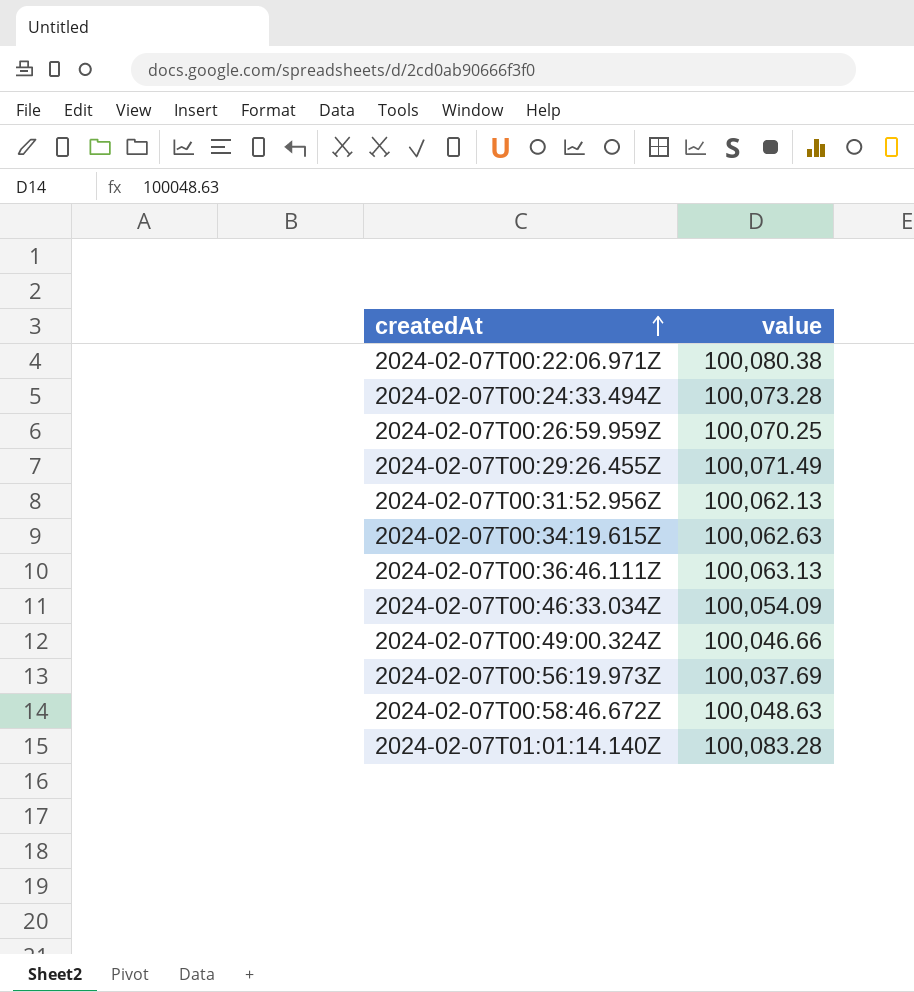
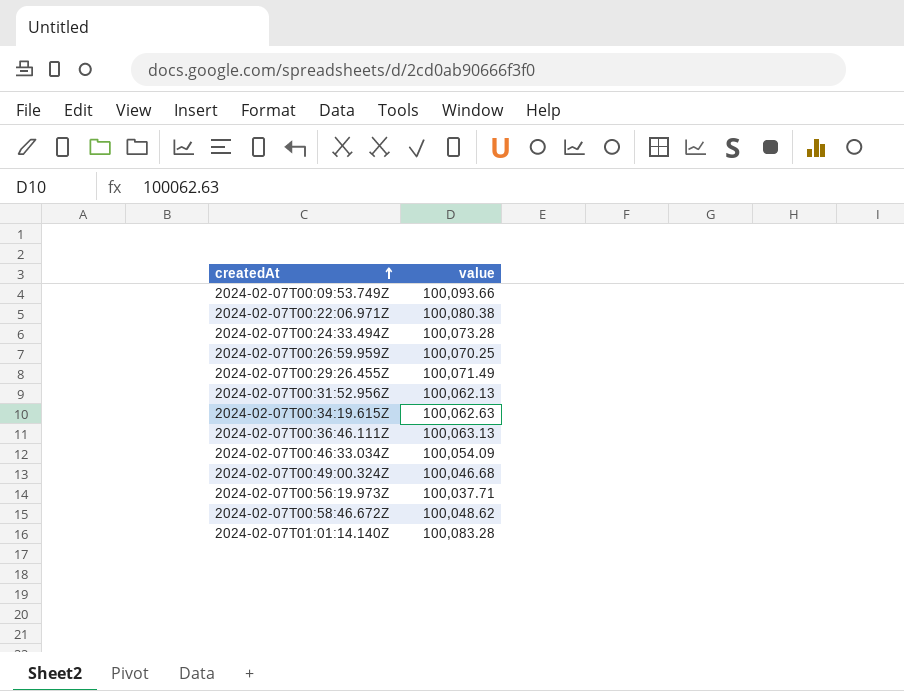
row 2024-02-07T00:09:53.749Z: none -> 100,093.66
2024-02-07T00:49:00.324Z | value: 100,046.66 -> 100,046.68
2024-02-07T00:56:19.973Z | value: 100,037.69 -> 100,037.71
2024-02-07T00:58:46.672Z | value: 100,048.63 -> 100,048.62

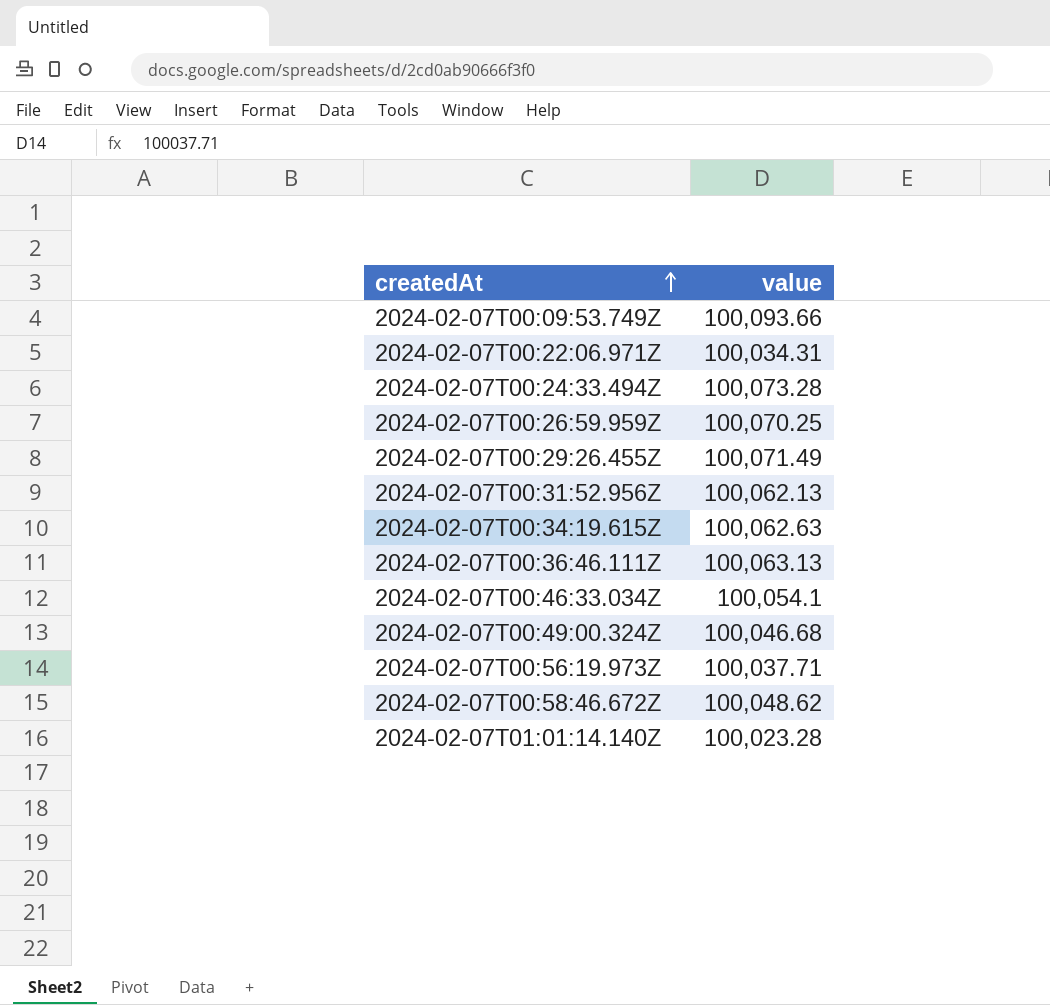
2024-02-07T00:22:06.971Z | value: 100,080.38 -> 100,034.31
2024-02-07T00:46:33.034Z | value: 100,054.09 -> 100,054.1
2024-02-07T01:01:14.140Z | value: 100,083.28 -> 100,023.28

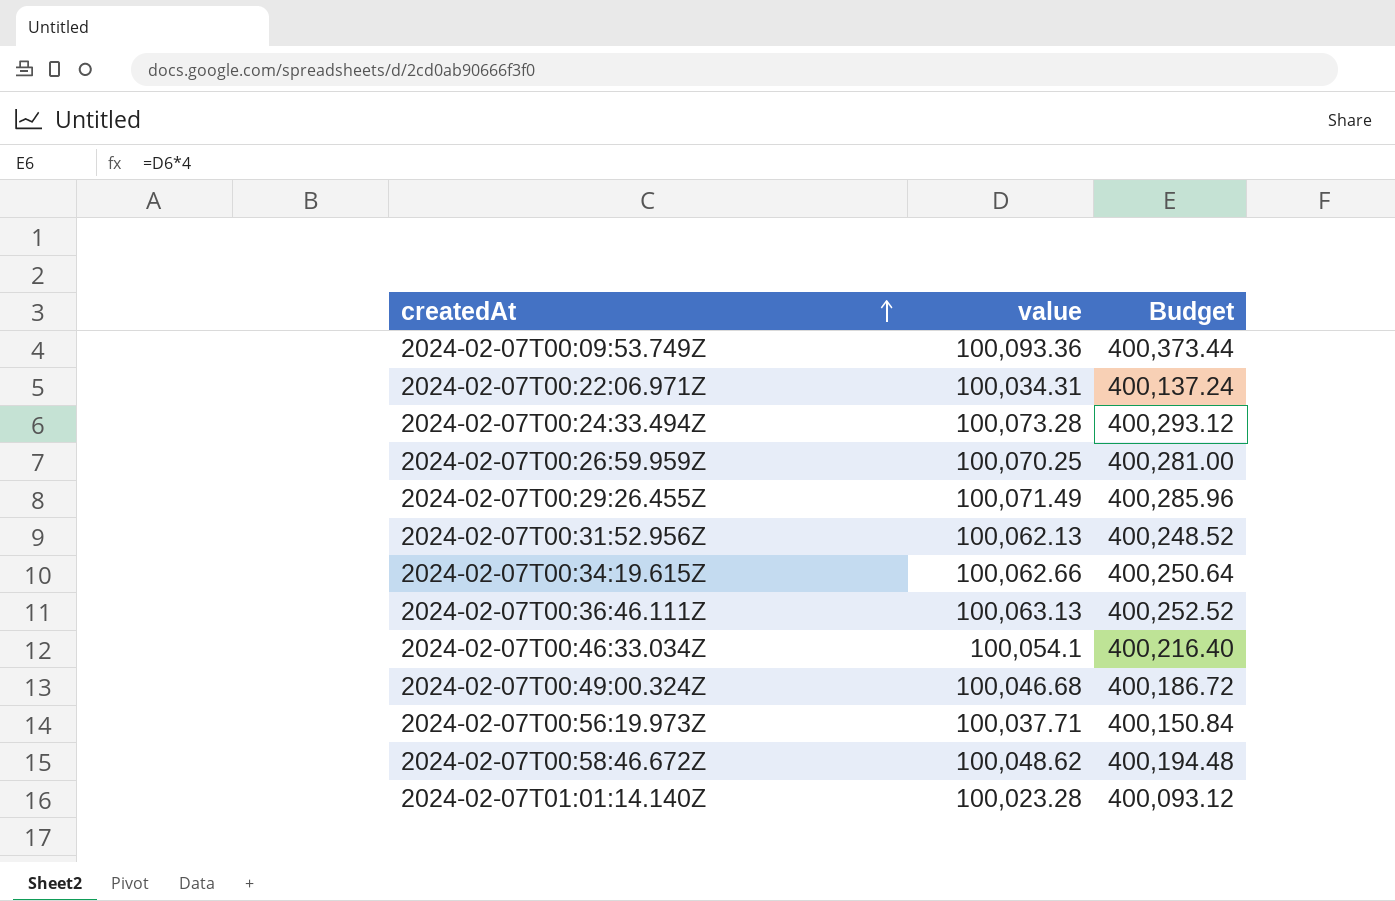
column Budget | formula: none -> [value] * 4
2024-02-07T00:09:53.749Z | value: 100,093.66 -> 100,093.36
2024-02-07T00:34:19.615Z | value: 100,062.63 -> 100,062.66

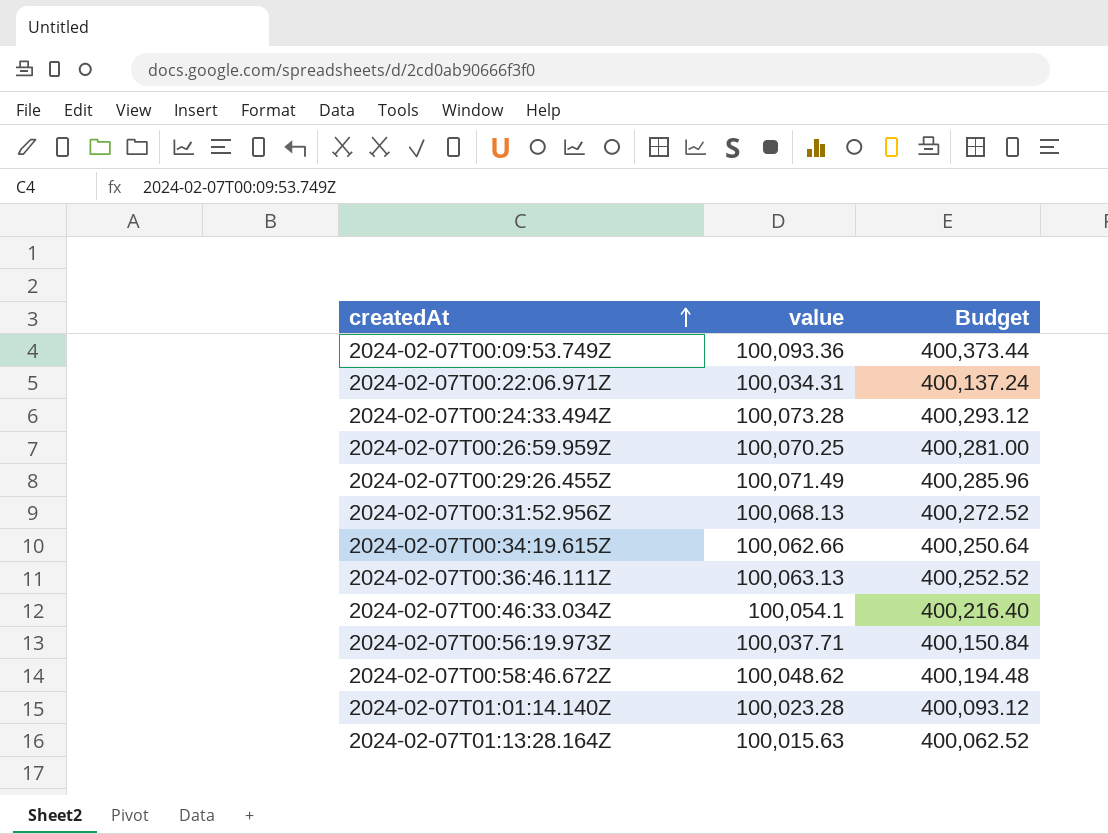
row 2024-02-07T00:49:00.324Z: 100,046.68 | 400,186.72 -> none
2024-02-07T00:31:52.956Z | value: 100,062.13 -> 100,068.13
2024-02-07T00:31:52.956Z | Budget: 400,248.52 -> 400,272.52
row 2024-02-07T01:13:28.164Z: none -> 100,015.63 | 400,062.52

